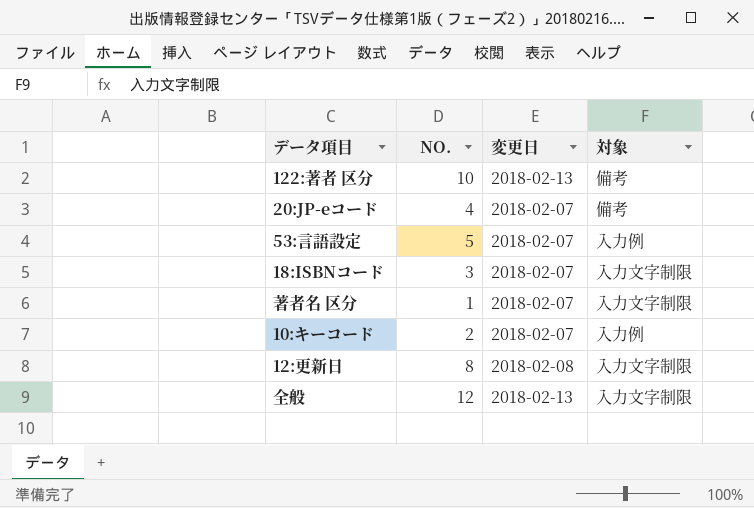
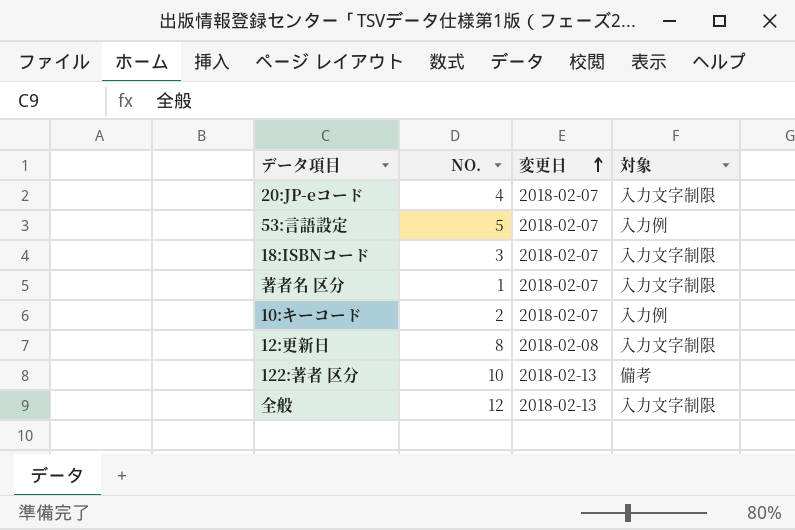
row order: none -> 変更日 ascending
20:JP-eコード | 対象: 備考 -> 入力文字制限

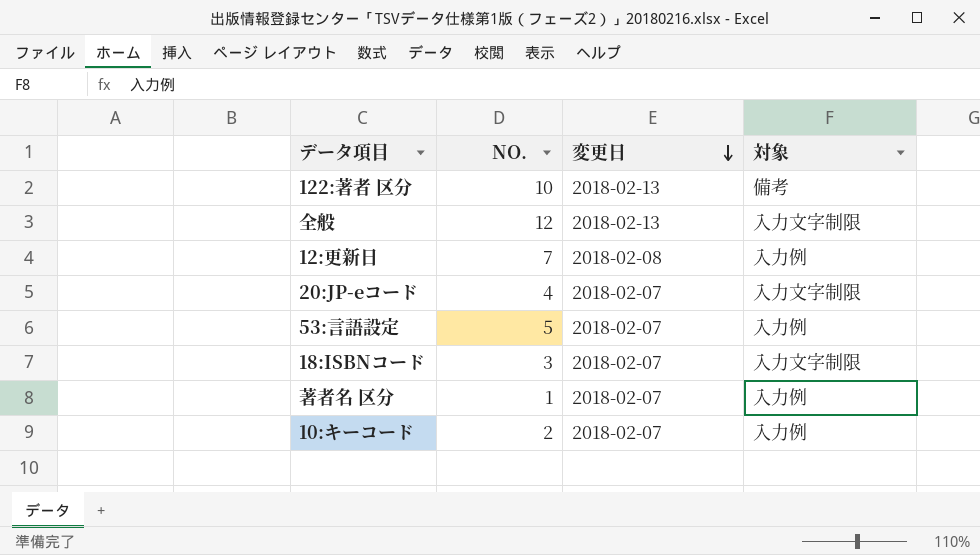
row order: 変更日 ascending -> 変更日 descending
12:更新日 | NO.: 8 -> 7
12:更新日 | 対象: 入力文字制限 -> 入力例
著者名 区分 | 対象: 入力文字制限 -> 入力例

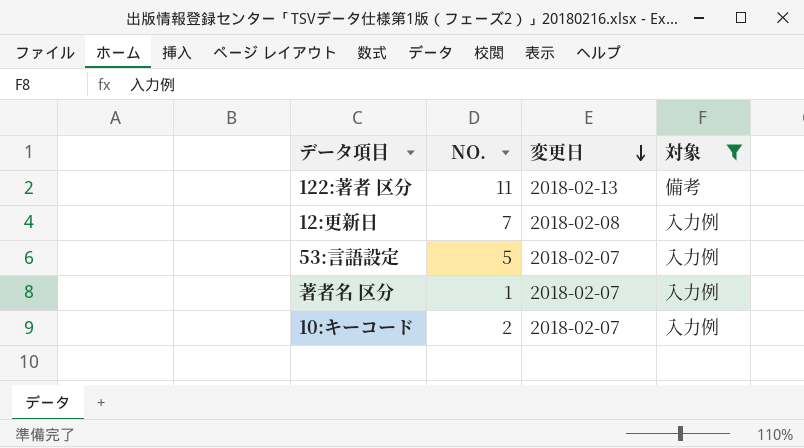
filter: none -> 対象 != 入力文字制限
122:著者 区分 | NO.: 10 -> 11

